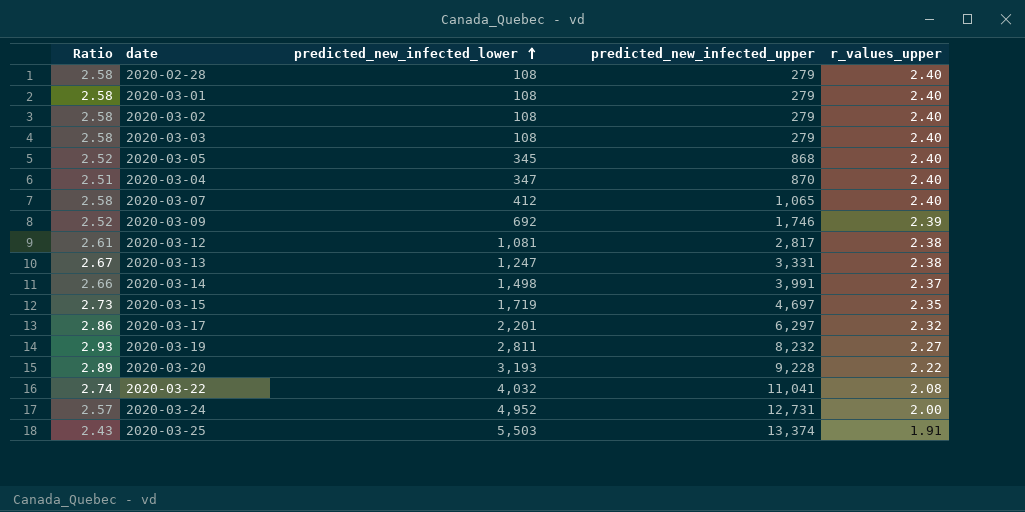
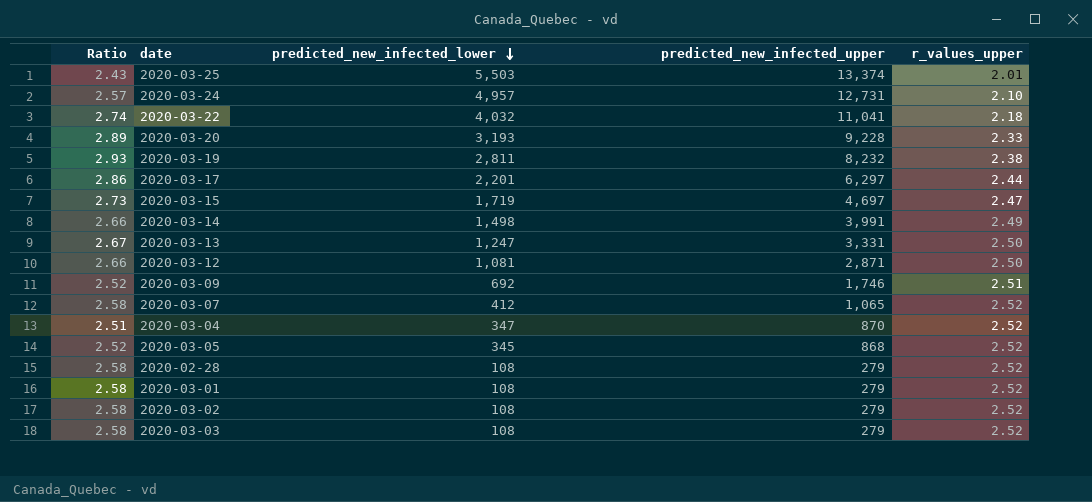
row order: predicted_new_infected_lower ascending -> predicted_new_infected_lower descending
2020-03-25 | r_values_upper: 1.91 -> 2.01
2020-03-24 | predicted_new_infected_lower: 4,952 -> 4,957
2020-03-24 | r_values_upper: 2.00 -> 2.10
2020-03-22 | r_values_upper: 2.08 -> 2.18
2020-03-20 | r_values_upper: 2.22 -> 2.33
2020-03-19 | r_values_upper: 2.27 -> 2.38
2020-03-17 | r_values_upper: 2.32 -> 2.44
2020-03-15 | r_values_upper: 2.35 -> 2.47
2020-03-14 | r_values_upper: 2.37 -> 2.49
2020-03-13 | r_values_upper: 2.38 -> 2.50
2020-03-12 | Ratio: 2.61 -> 2.66
2020-03-12 | predicted_new_infected_upper: 2,817 -> 2,871
2020-03-12 | r_values_upper: 2.38 -> 2.50
2020-03-09 | r_values_upper: 2.39 -> 2.51
2020-03-07 | r_values_upper: 2.40 -> 2.52
2020-03-04 | r_values_upper: 2.40 -> 2.52
2020-03-05 | r_values_upper: 2.40 -> 2.52
2020-02-28 | r_values_upper: 2.40 -> 2.52
2020-03-01 | r_values_upper: 2.40 -> 2.52
2020-03-02 | r_values_upper: 2.40 -> 2.52
2020-03-03 | r_values_upper: 2.40 -> 2.52

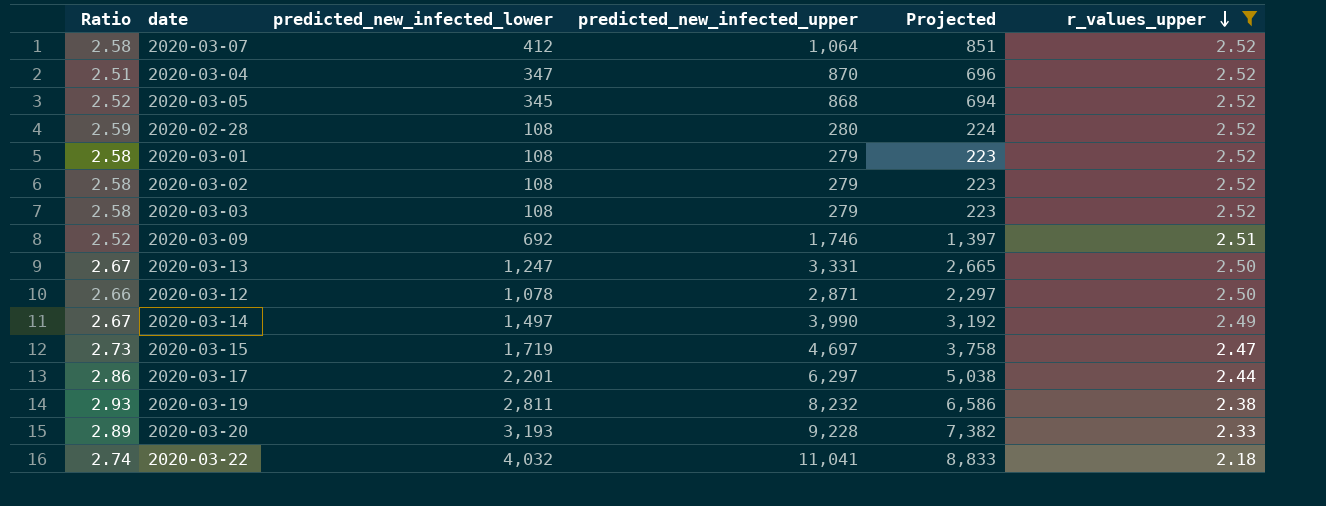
filter: none -> r_values_upper >= 2.18
row order: predicted_new_infected_lower descending -> r_values_upper descending
column Projected | formula: none -> [predicted_new_infected_upper] * 0.8
2020-03-07 | predicted_new_infected_upper: 1,065 -> 1,064
2020-02-28 | Ratio: 2.58 -> 2.59
2020-02-28 | predicted_new_infected_upper: 279 -> 280
2020-03-12 | predicted_new_infected_lower: 1,081 -> 1,078
2020-03-14 | Ratio: 2.66 -> 2.67
2020-03-14 | predicted_new_infected_lower: 1,498 -> 1,497
2020-03-14 | predicted_new_infected_upper: 3,991 -> 3,990

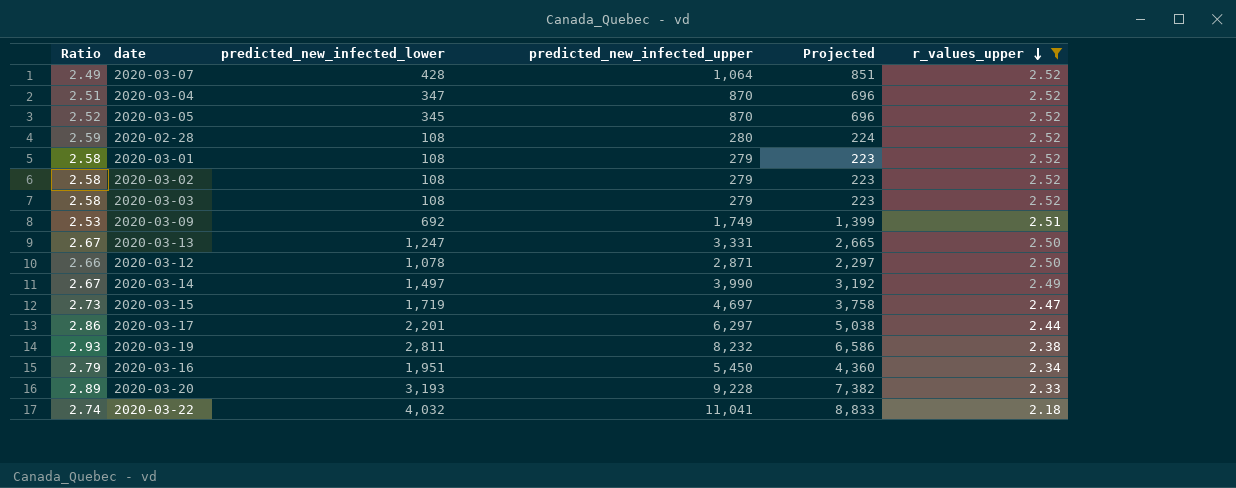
2020-03-07 | Ratio: 2.58 -> 2.49
2020-03-07 | predicted_new_infected_lower: 412 -> 428
2020-03-05 | predicted_new_infected_upper: 868 -> 870
2020-03-05 | Projected: 694 -> 696
2020-03-09 | Ratio: 2.52 -> 2.53
2020-03-09 | predicted_new_infected_upper: 1,746 -> 1,749
2020-03-09 | Projected: 1,397 -> 1,399
row 2020-03-16: none -> 2.79 | 1,951 | 5,450 | 4,360 | 2.34

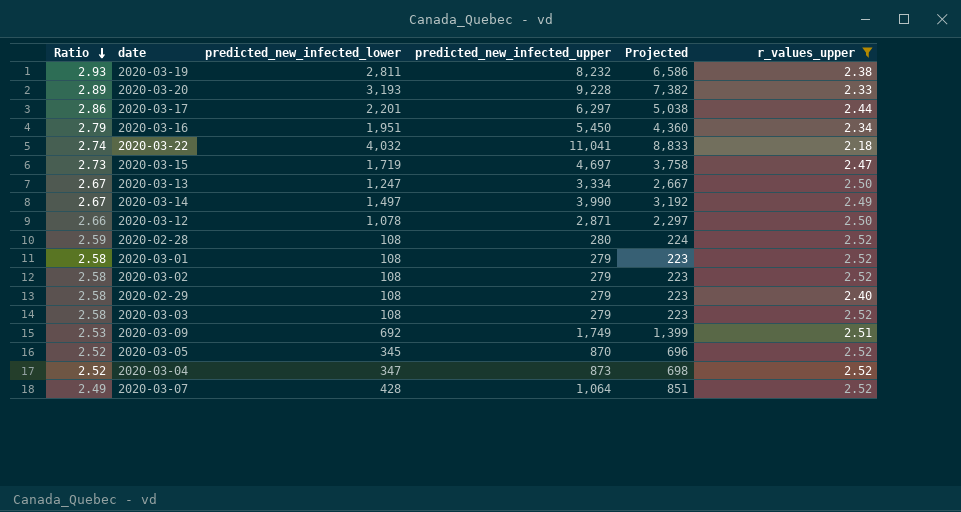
row order: r_values_upper descending -> Ratio descending
2020-03-13 | predicted_new_infected_upper: 3,331 -> 3,334
2020-03-13 | Projected: 2,665 -> 2,667
row 2020-02-29: none -> 2.58 | 108 | 279 | 223 | 2.40
2020-03-04 | Ratio: 2.51 -> 2.52
2020-03-04 | predicted_new_infected_upper: 870 -> 873
2020-03-04 | Projected: 696 -> 698

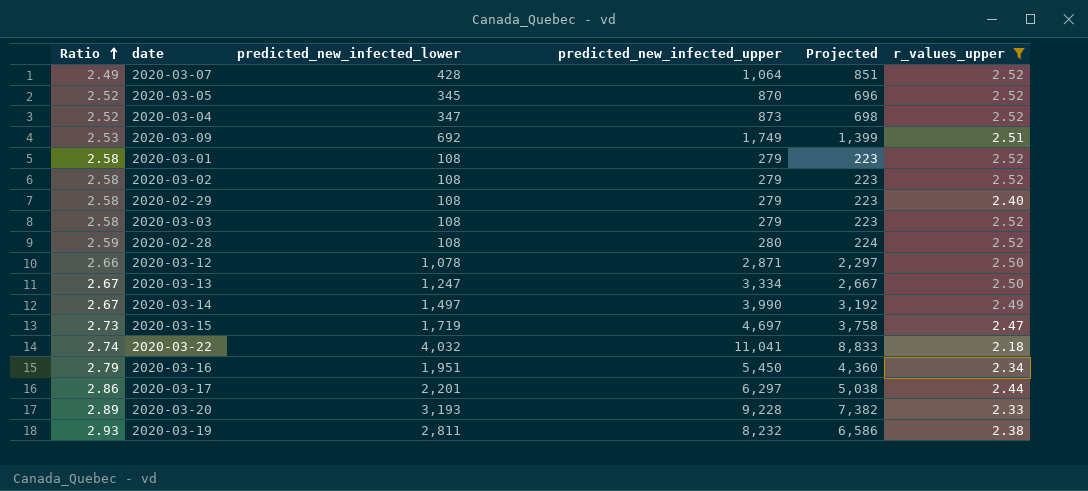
row order: Ratio descending -> Ratio ascending

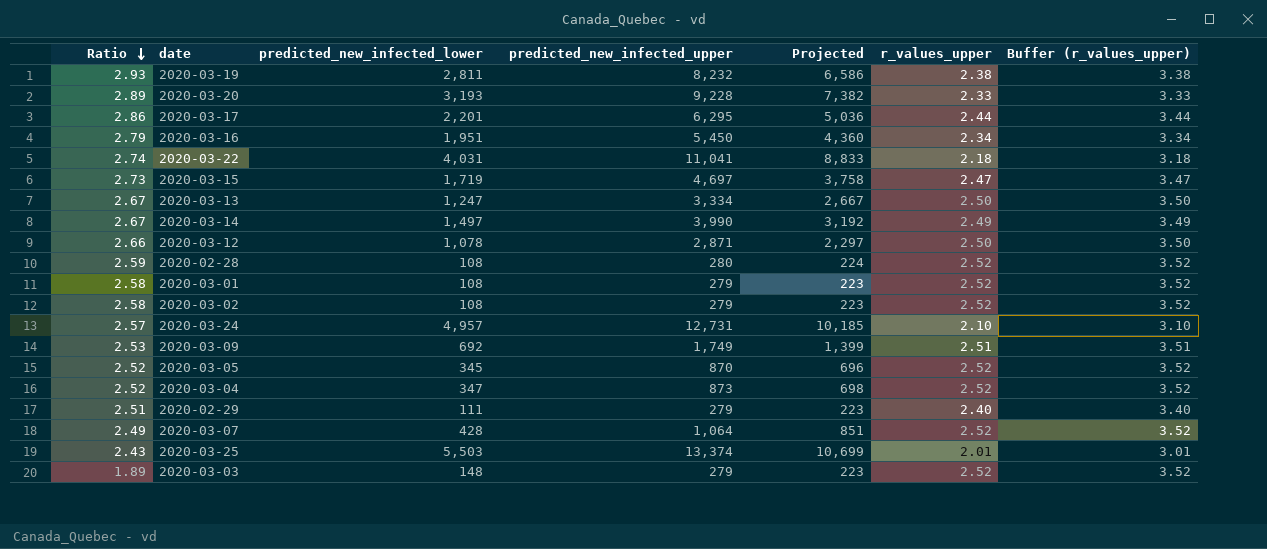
filter: r_values_upper >= 2.18 -> none
row order: Ratio ascending -> Ratio descending
column Buffer (r_values_upper) | formula: none -> [r_values_upper] + 1
2020-03-17 | predicted_new_infected_upper: 6,297 -> 6,295
2020-03-17 | Projected: 5,038 -> 5,036
2020-03-22 | predicted_new_infected_lower: 4,032 -> 4,031
2020-02-29 | Ratio: 2.58 -> 2.51
2020-02-29 | predicted_new_infected_lower: 108 -> 111
2020-03-03 | Ratio: 2.58 -> 1.89
2020-03-03 | predicted_new_infected_lower: 108 -> 148

